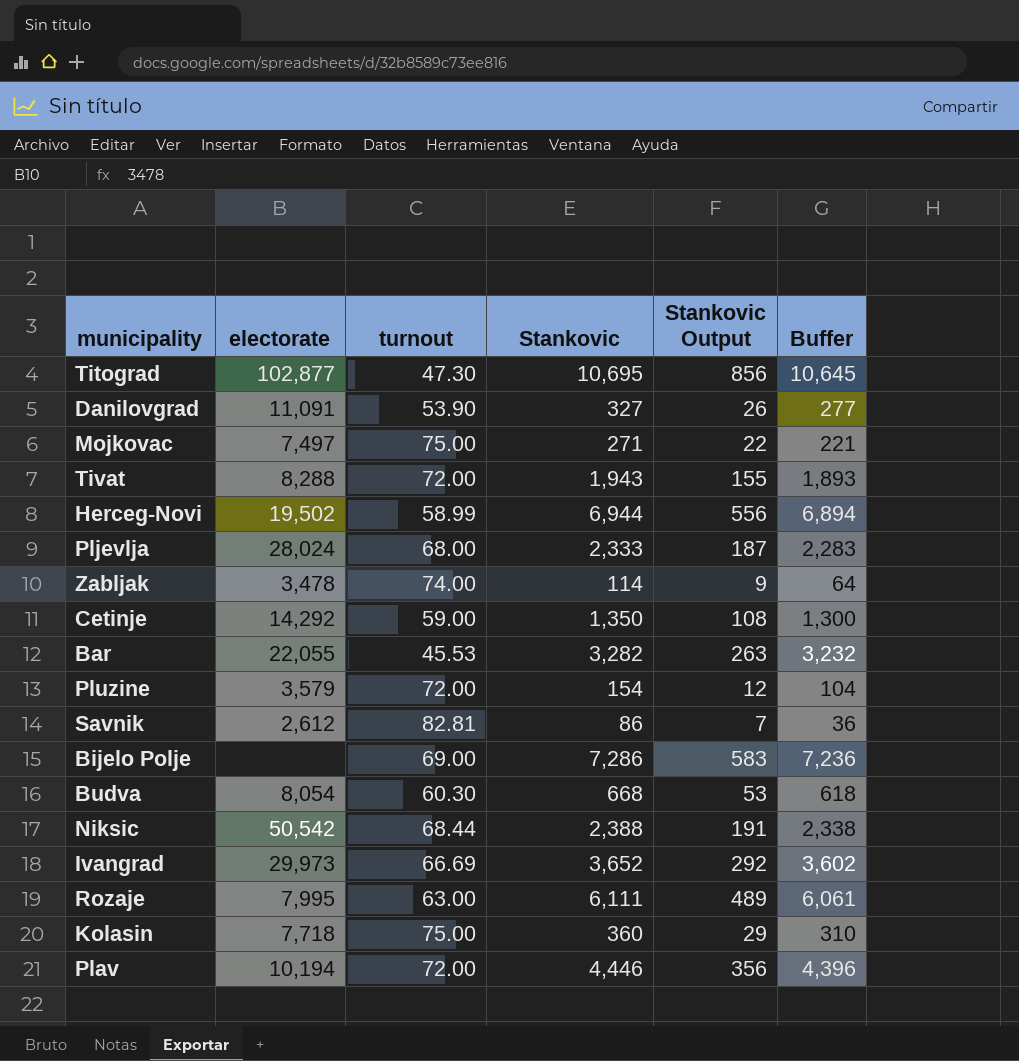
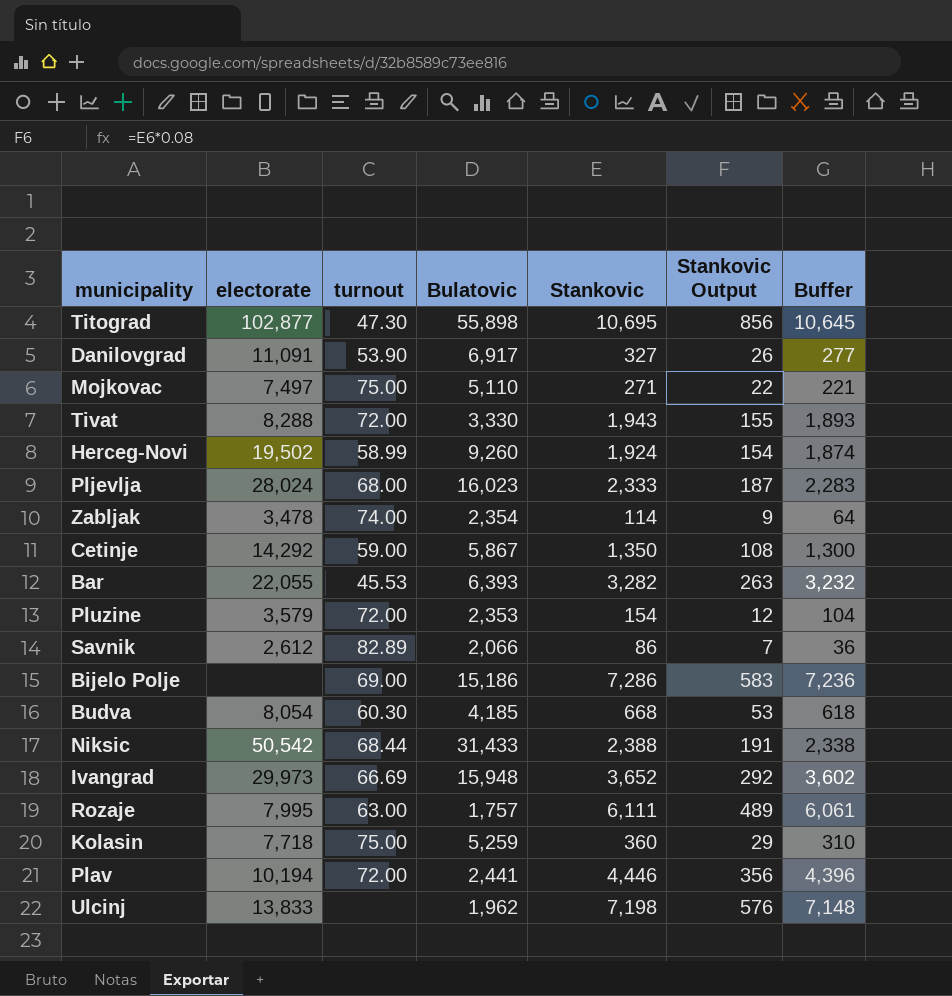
column Bulatovic | position: none -> 4
Herceg-Novi | Stankovic: 6,944 -> 1,924
Herceg-Novi | Stankovic Output: 556 -> 154
Herceg-Novi | Buffer: 6,894 -> 1,874
Savnik | turnout: 82.81 -> 82.89
row Ulcinj: none -> 13,833 | none | 1,962 | 7,198 | 576 | 7,148

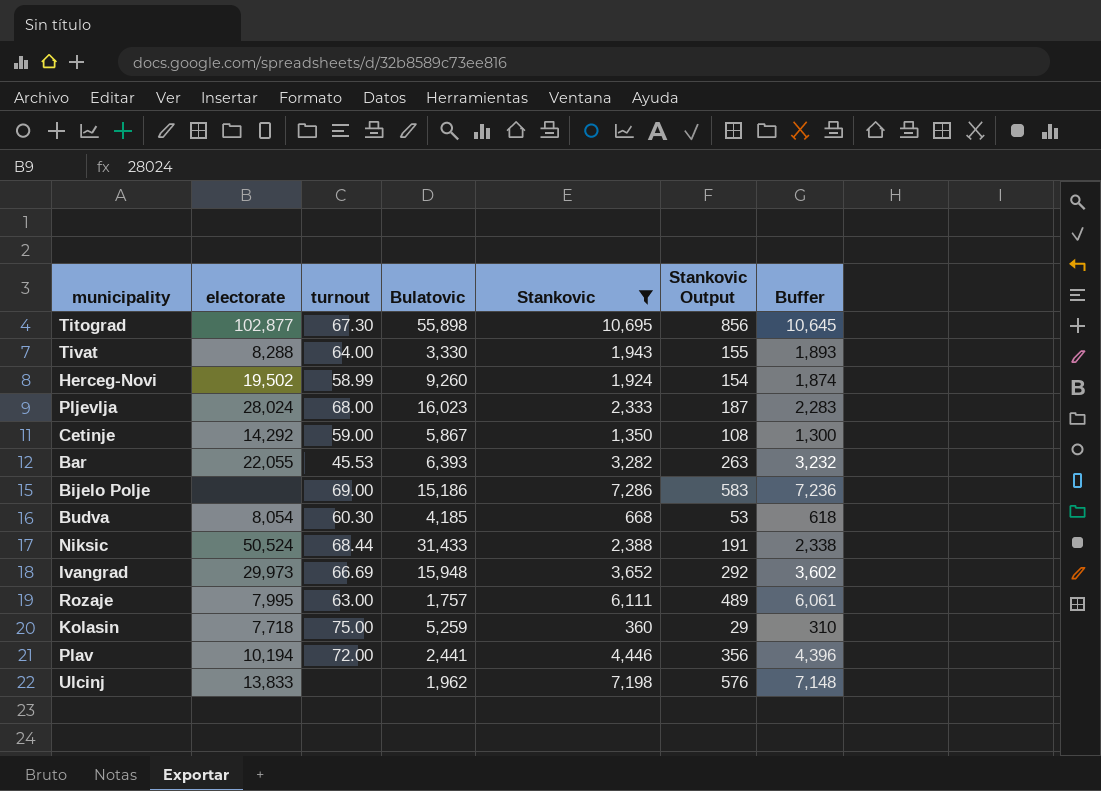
filter: none -> Stankovic >= 360
Titograd | turnout: 47.30 -> 67.30
Tivat | turnout: 72.00 -> 64.00
Niksic | electorate: 50,542 -> 50,524

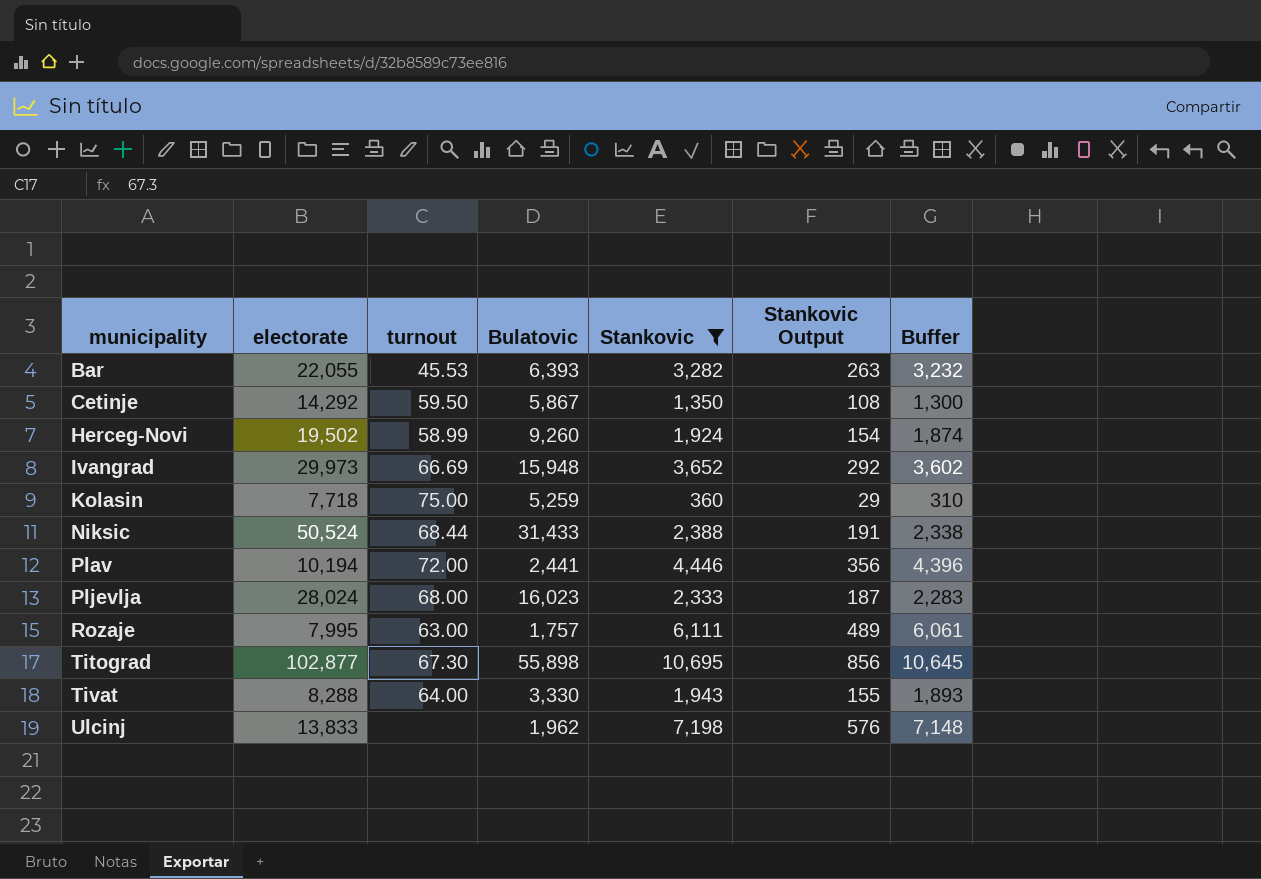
row order: none -> municipality ascending
row Bijelo Polje: none | 69.00 | 15,186 | 7,286 | 583 | 7,236 -> none
row Budva: 8,054 | 60.30 | 4,185 | 668 | 53 | 618 -> none
Cetinje | turnout: 59.00 -> 59.50

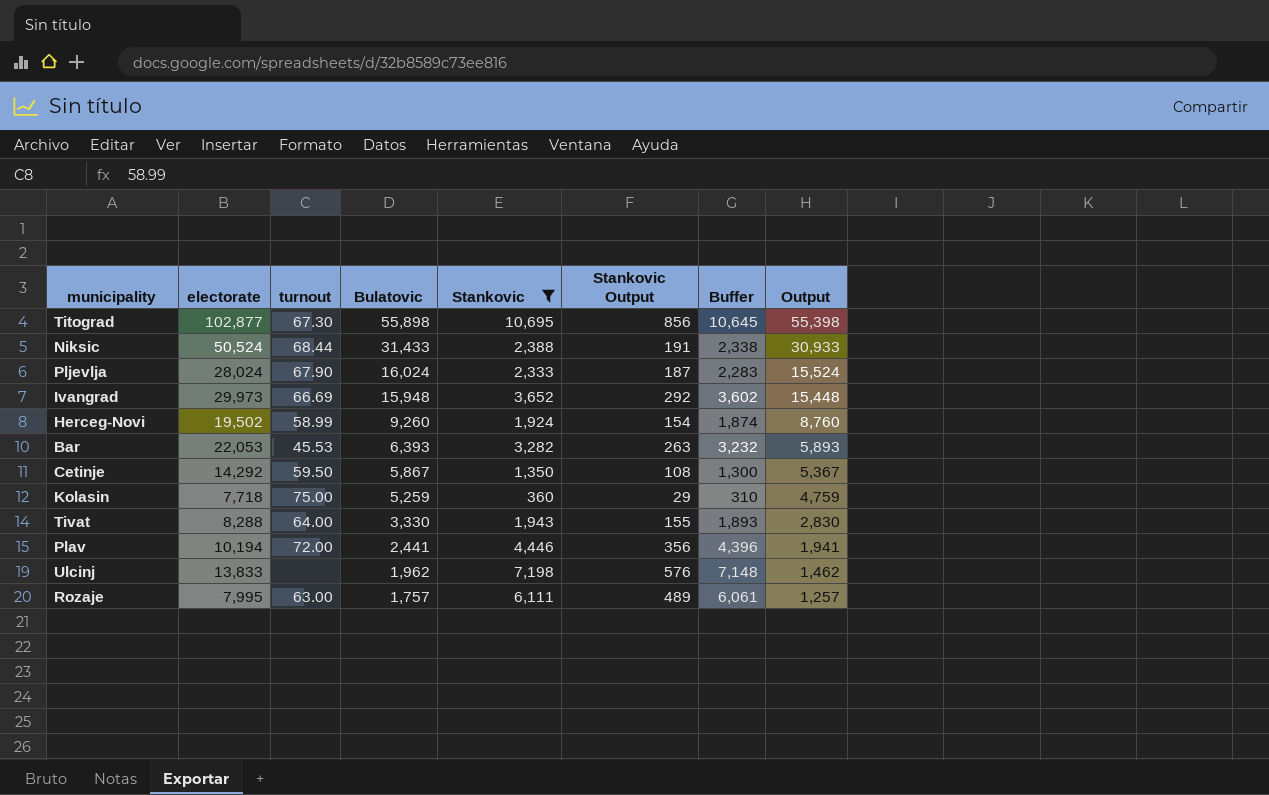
row order: municipality ascending -> Bulatovic descending
column Output | formula: none -> [Bulatovic] - 500
Pljevlja | turnout: 68.00 -> 67.90
Pljevlja | Bulatovic: 16,023 -> 16,024
Bar | electorate: 22,055 -> 22,053

